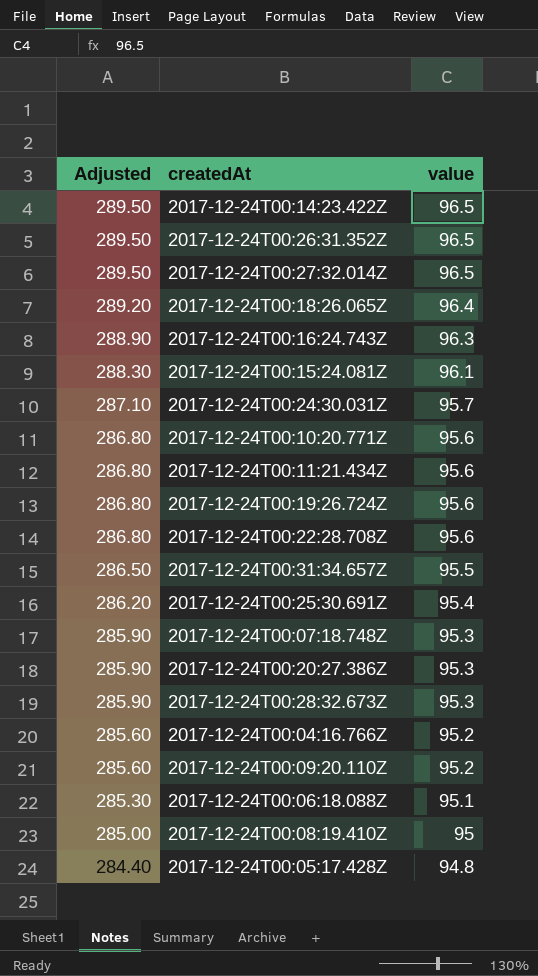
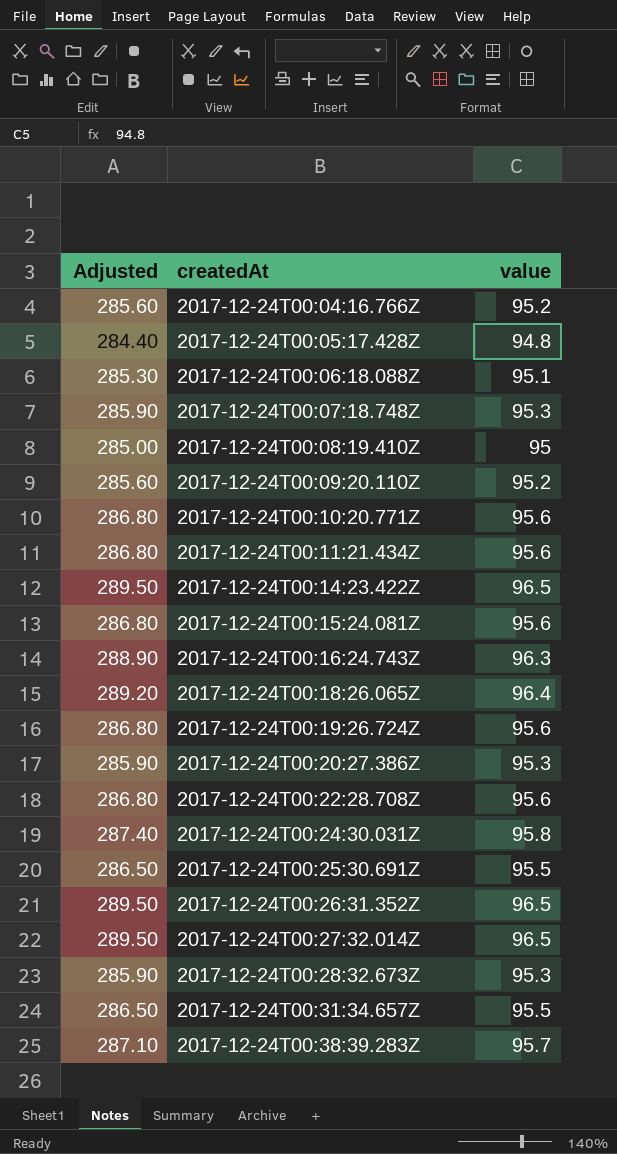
row order: Adjusted descending -> createdAt ascending
2017-12-24T00:15:24.081Z | Adjusted: 288.30 -> 286.80
2017-12-24T00:15:24.081Z | value: 96.1 -> 95.6
2017-12-24T00:24:30.031Z | Adjusted: 287.10 -> 287.40
2017-12-24T00:24:30.031Z | value: 95.7 -> 95.8
2017-12-24T00:25:30.691Z | Adjusted: 286.20 -> 286.50
2017-12-24T00:25:30.691Z | value: 95.4 -> 95.5
row 2017-12-24T00:38:39.283Z: none -> 287.10 | 95.7

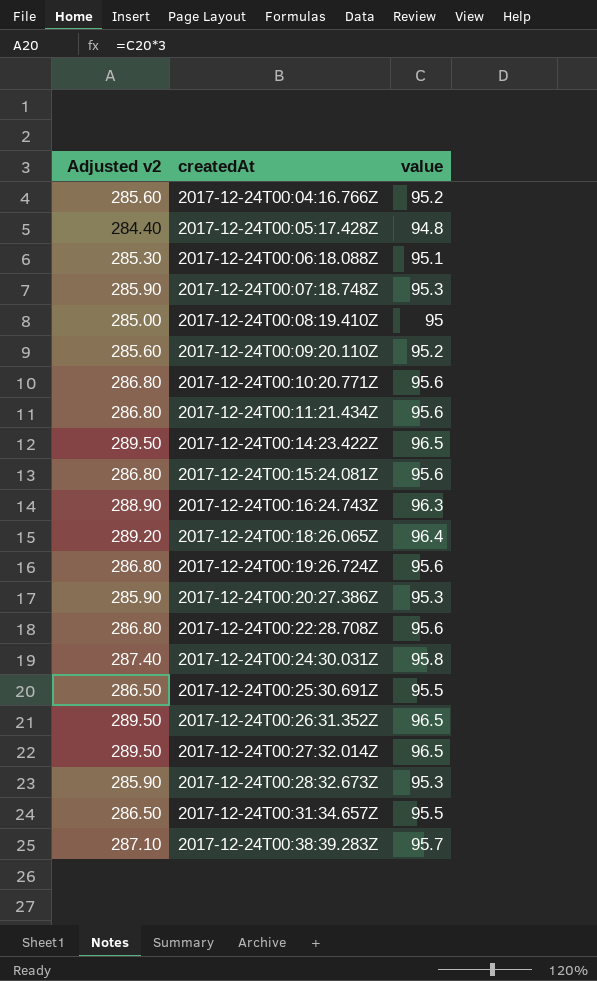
column name: Adjusted -> Adjusted v2

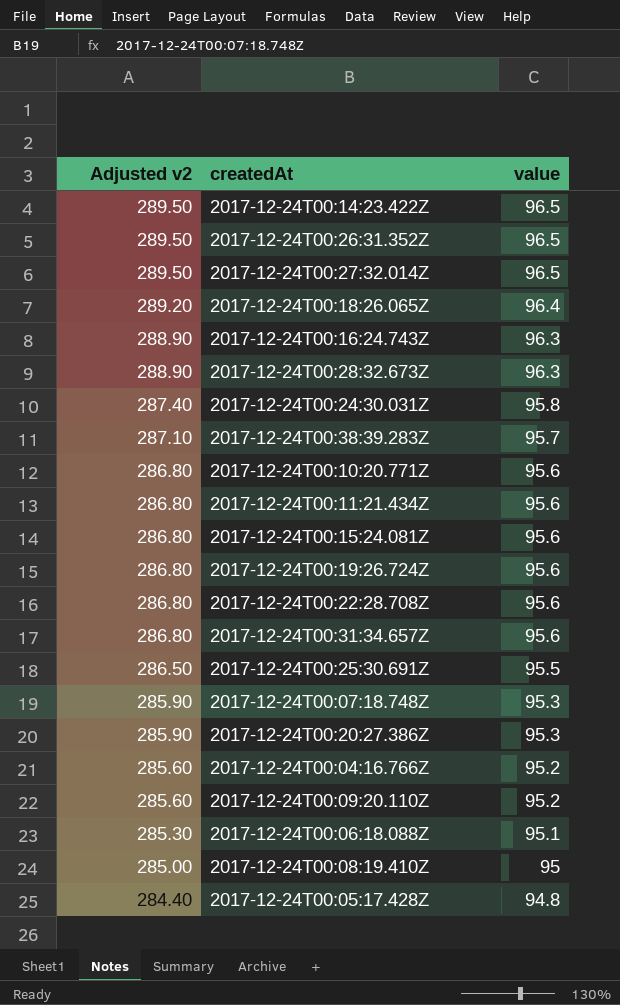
row order: createdAt ascending -> Adjusted v2 descending
2017-12-24T00:28:32.673Z | Adjusted v2: 285.90 -> 288.90
2017-12-24T00:28:32.673Z | value: 95.3 -> 96.3
2017-12-24T00:31:34.657Z | Adjusted v2: 286.50 -> 286.80
2017-12-24T00:31:34.657Z | value: 95.5 -> 95.6

